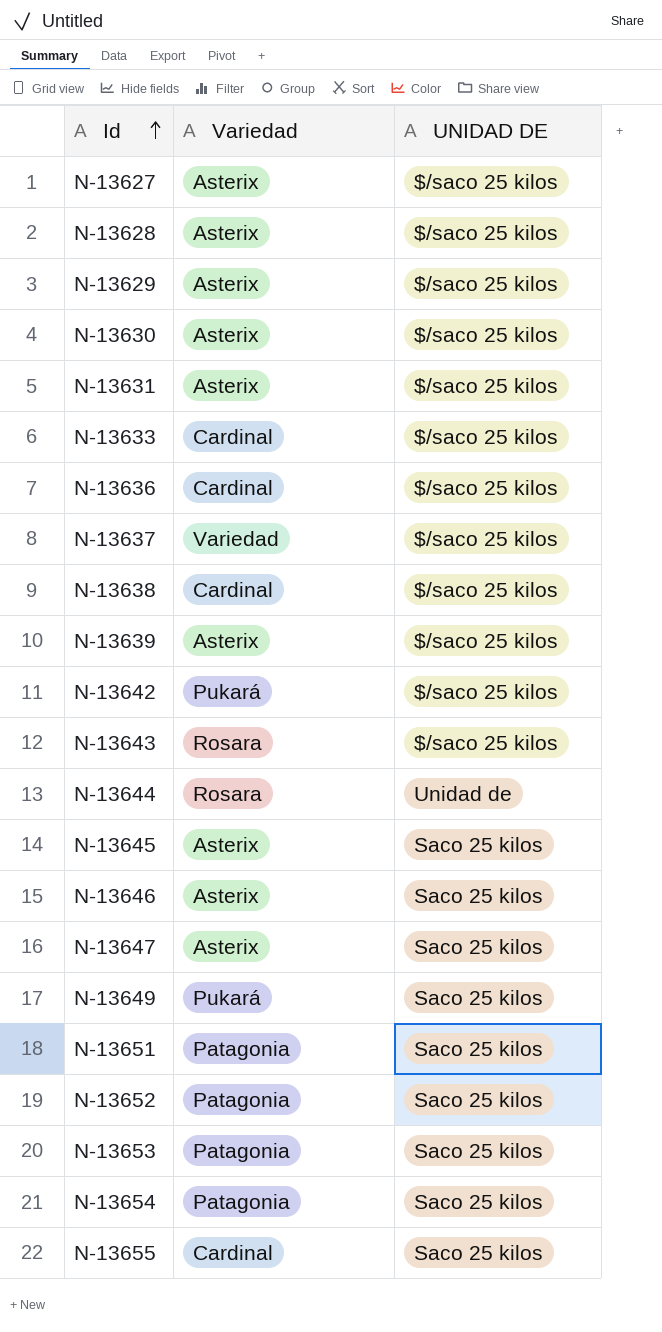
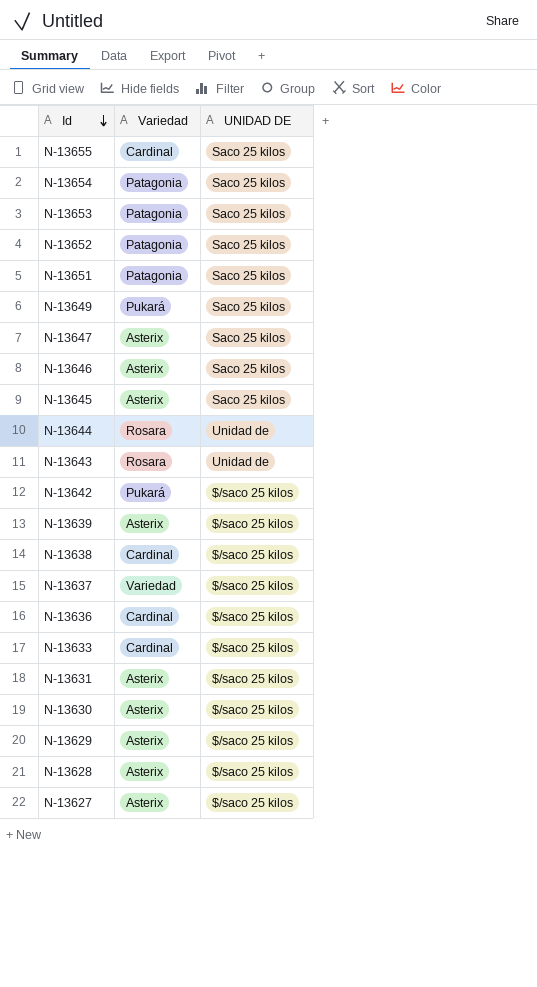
row order: Id ascending -> Id descending
N-13643 | UNIDAD DE: $/saco 25 kilos -> Unidad de

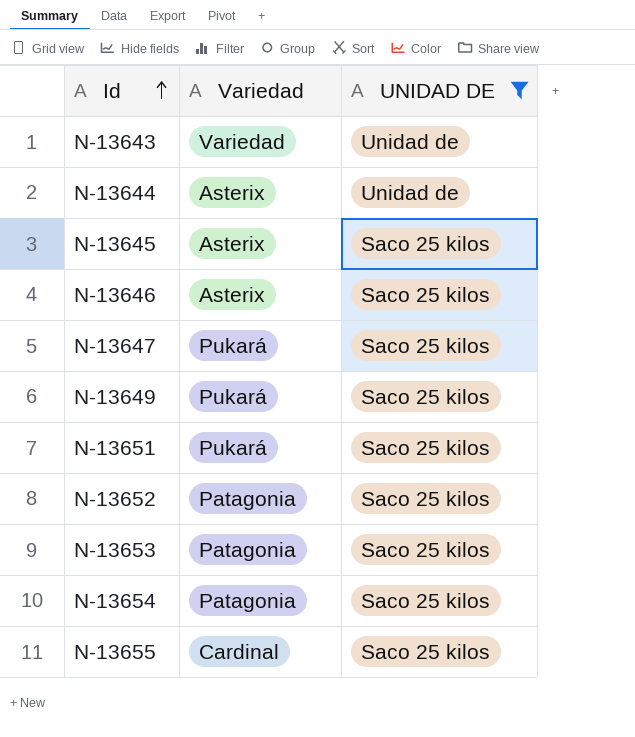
filter: none -> UNIDAD DE != $/saco 25 kilos
row order: Id descending -> Id ascending
N-13643 | Variedad: Rosara -> Variedad
N-13644 | Variedad: Rosara -> Asterix
N-13647 | Variedad: Asterix -> Pukará
N-13651 | Variedad: Patagonia -> Pukará

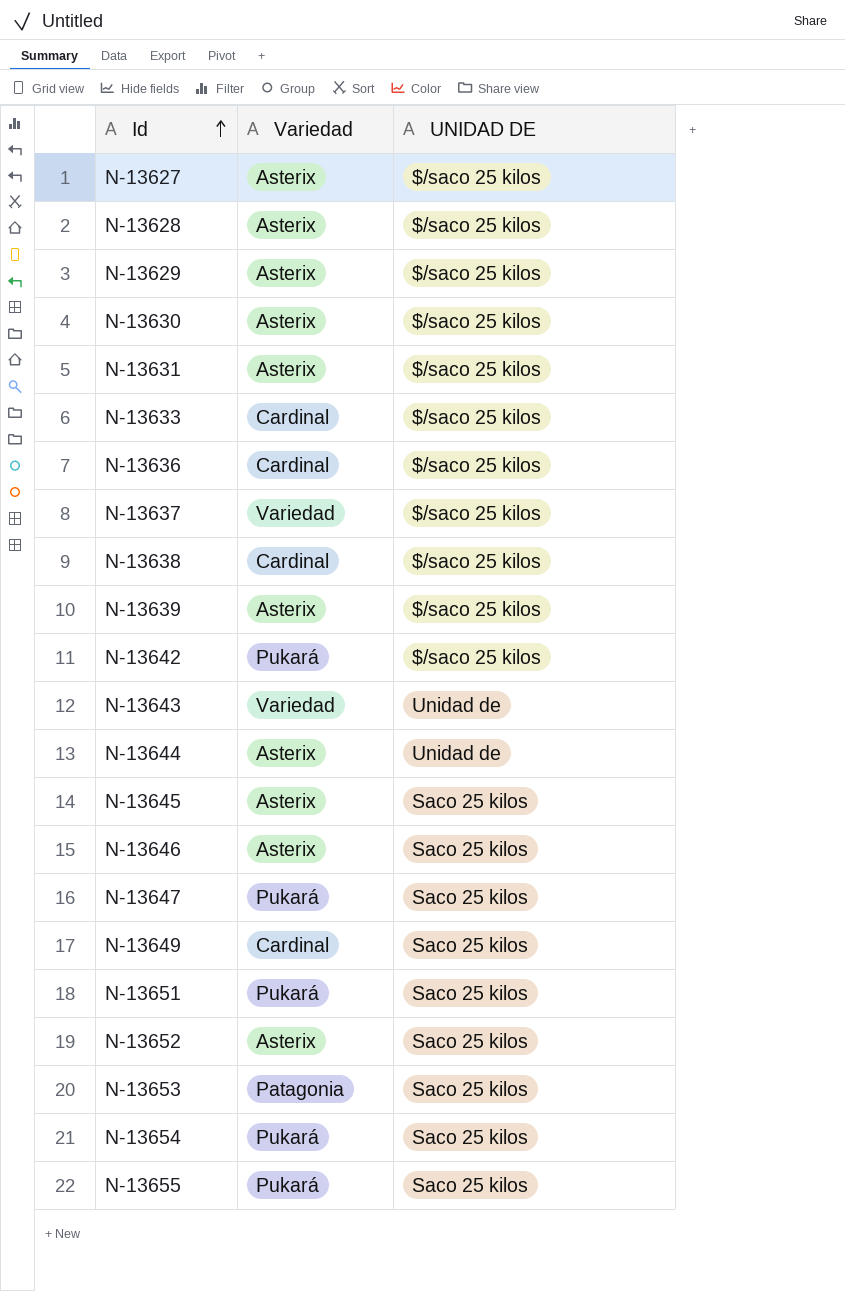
filter: UNIDAD DE != $/saco 25 kilos -> none
N-13649 | Variedad: Pukará -> Cardinal
N-13652 | Variedad: Patagonia -> Asterix
N-13654 | Variedad: Patagonia -> Pukará
N-13655 | Variedad: Cardinal -> Pukará

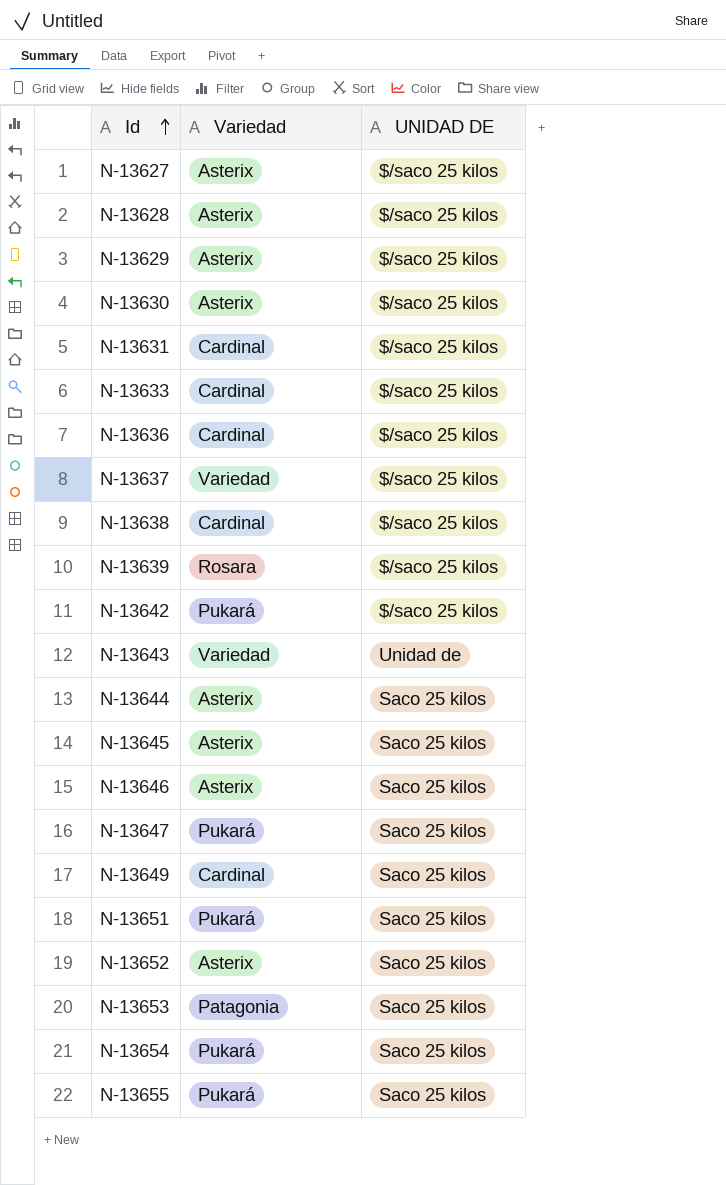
N-13631 | Variedad: Asterix -> Cardinal
N-13639 | Variedad: Asterix -> Rosara
N-13644 | UNIDAD DE: Unidad de -> Saco 25 kilos

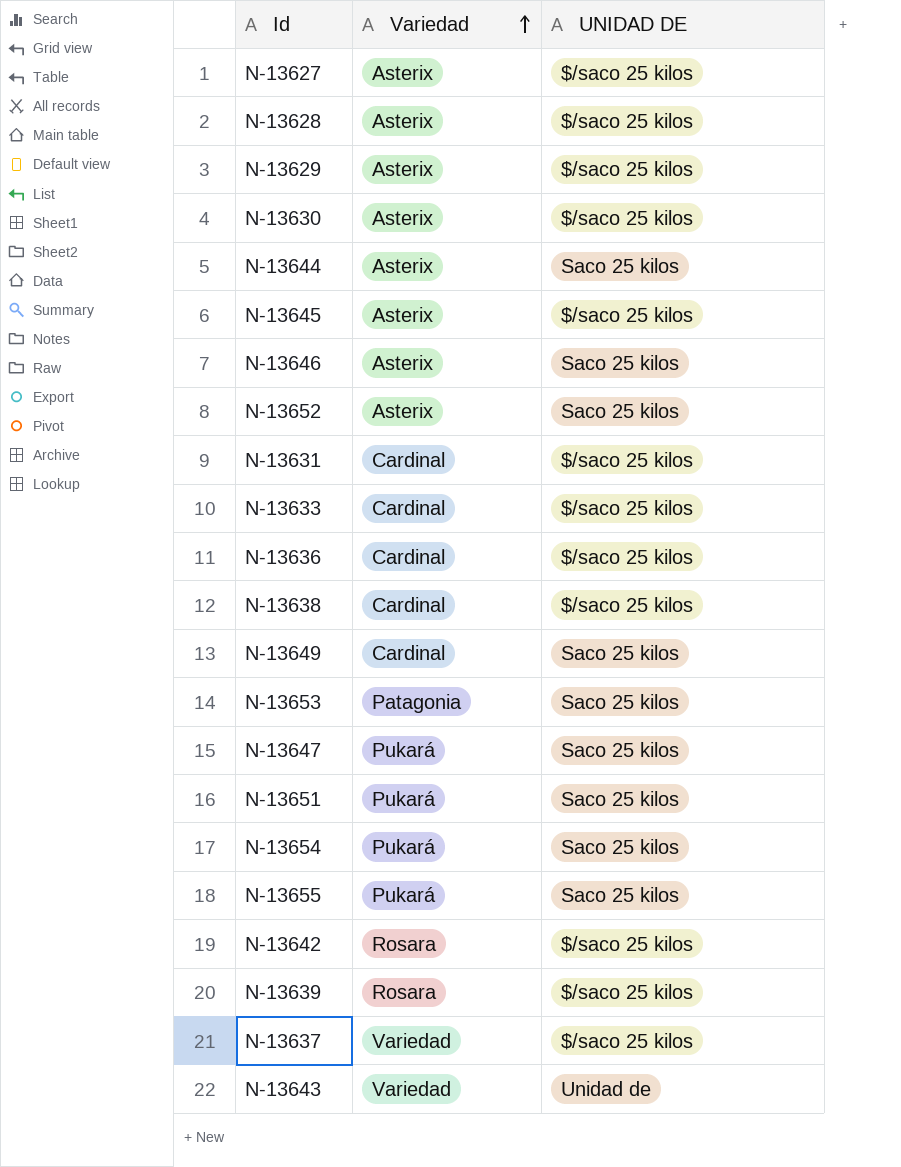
row order: Id ascending -> Variedad ascending
N-13645 | UNIDAD DE: Saco 25 kilos -> $/saco 25 kilos
N-13642 | Variedad: Pukará -> Rosara

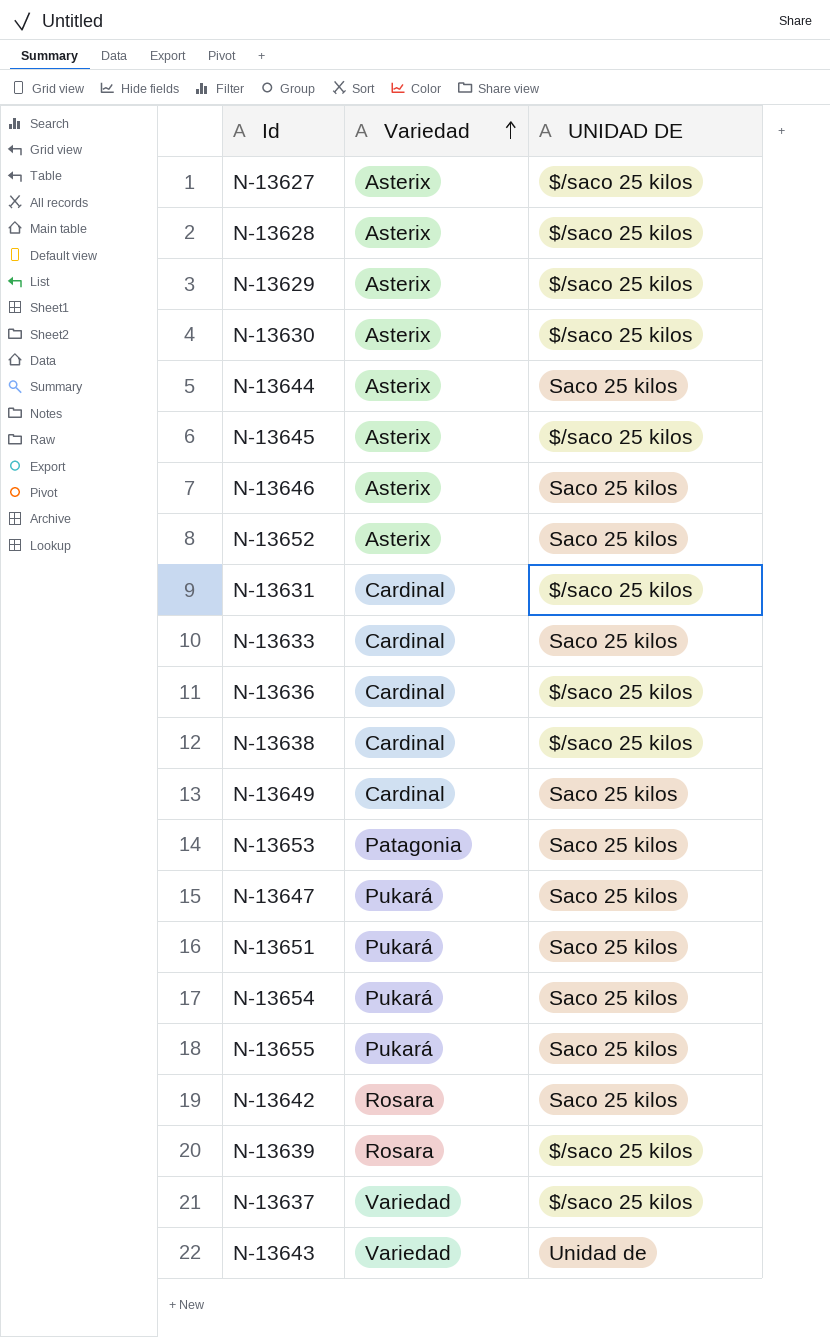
N-13633 | UNIDAD DE: $/saco 25 kilos -> Saco 25 kilos
N-13642 | UNIDAD DE: $/saco 25 kilos -> Saco 25 kilos

